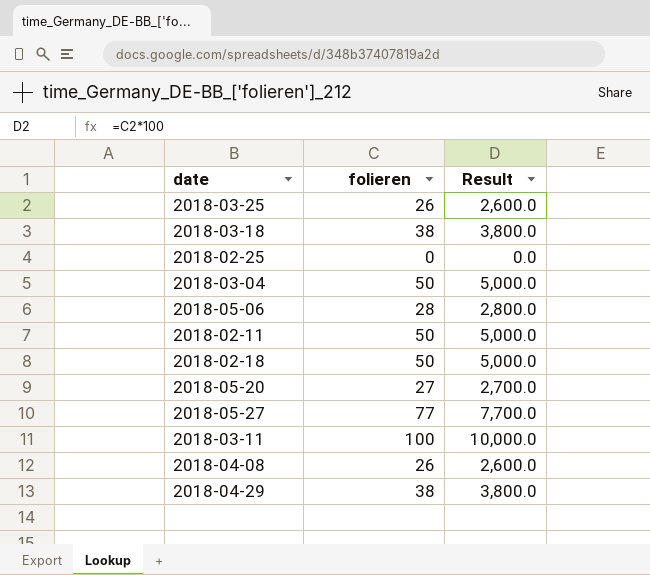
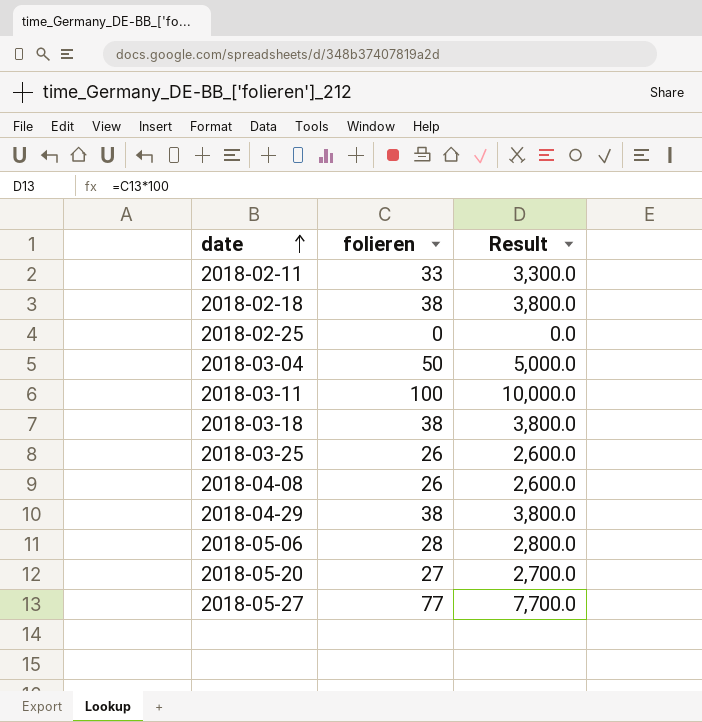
row order: none -> date ascending
2018-02-11 | folieren: 50 -> 33
2018-02-11 | Result: 5,000.0 -> 3,300.0
2018-02-18 | folieren: 50 -> 38
2018-02-18 | Result: 5,000.0 -> 3,800.0

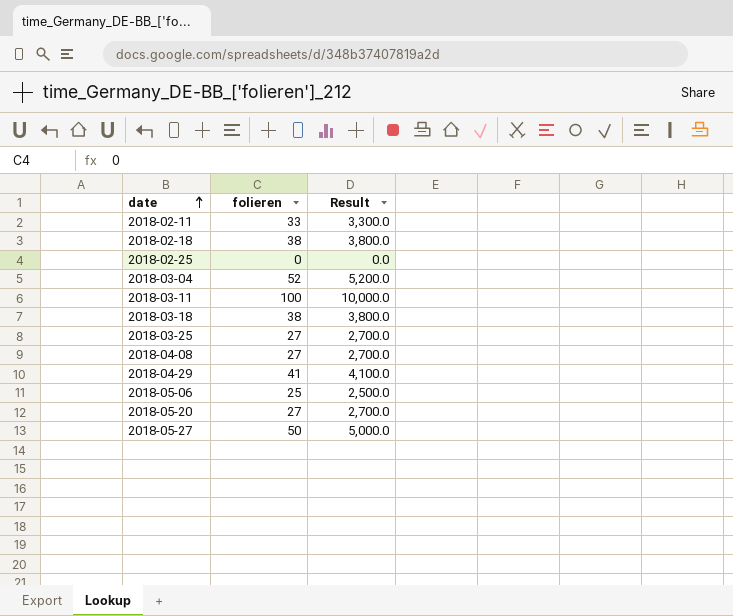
2018-03-04 | folieren: 50 -> 52
2018-03-04 | Result: 5,000.0 -> 5,200.0
2018-03-25 | folieren: 26 -> 27
2018-03-25 | Result: 2,600.0 -> 2,700.0
2018-04-08 | folieren: 26 -> 27
2018-04-08 | Result: 2,600.0 -> 2,700.0
2018-04-29 | folieren: 38 -> 41
2018-04-29 | Result: 3,800.0 -> 4,100.0
2018-05-06 | folieren: 28 -> 25
2018-05-06 | Result: 2,800.0 -> 2,500.0
2018-05-27 | folieren: 77 -> 50
2018-05-27 | Result: 7,700.0 -> 5,000.0

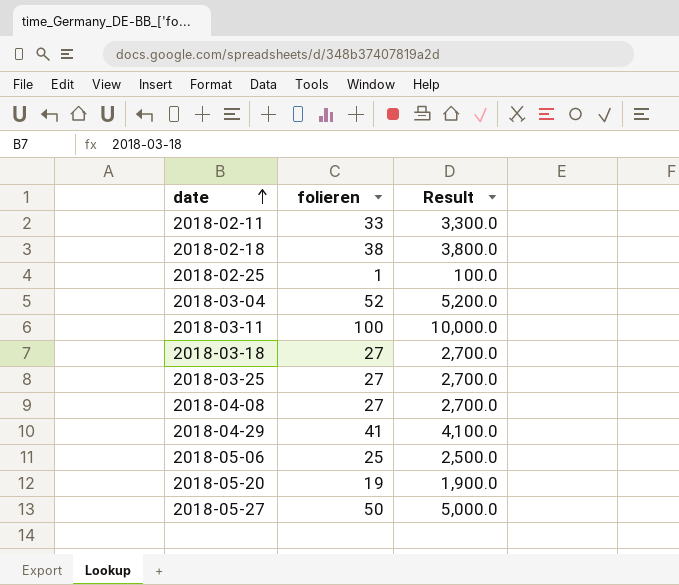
2018-02-25 | folieren: 0 -> 1
2018-02-25 | Result: 0.0 -> 100.0
2018-03-18 | folieren: 38 -> 27
2018-03-18 | Result: 3,800.0 -> 2,700.0
2018-05-20 | folieren: 27 -> 19
2018-05-20 | Result: 2,700.0 -> 1,900.0

